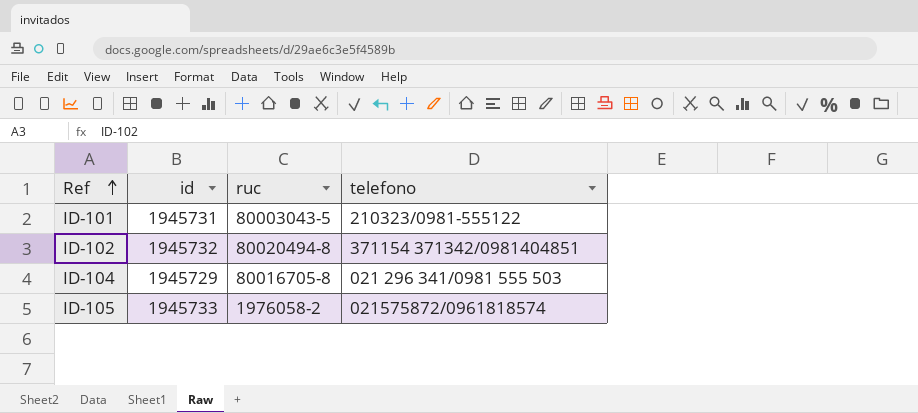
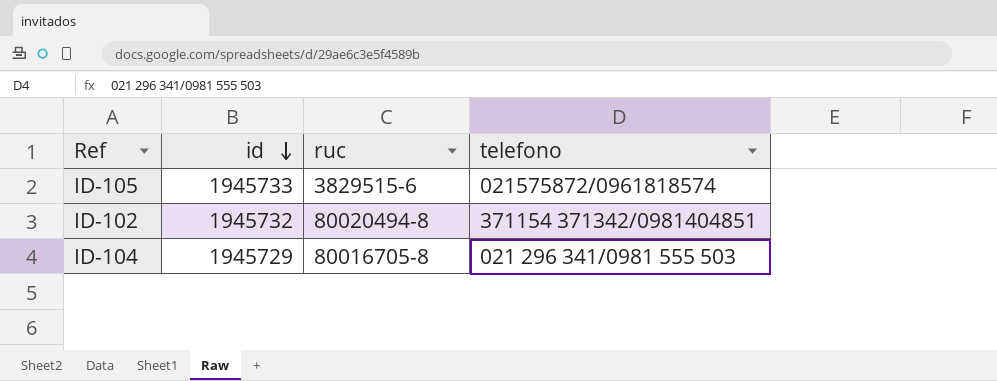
row order: Ref ascending -> id descending
row ID-101: 1945731 | 80003043-5 | 210323/0981-555122 -> none
ID-105 | ruc: 1976058-2 -> 3829515-6

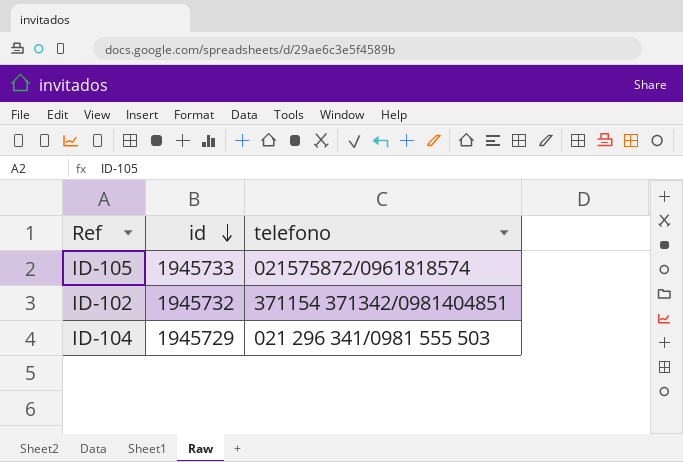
column ruc | position: 3 -> none

